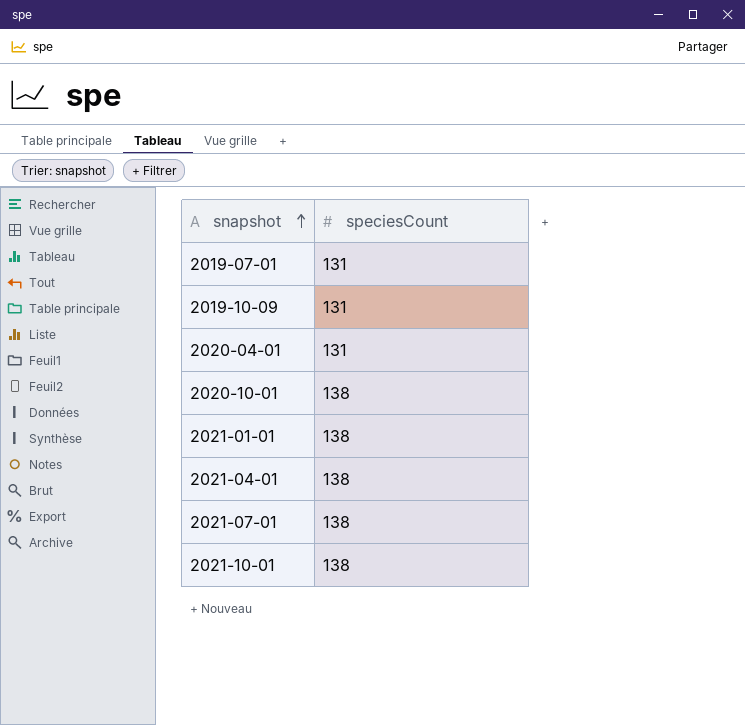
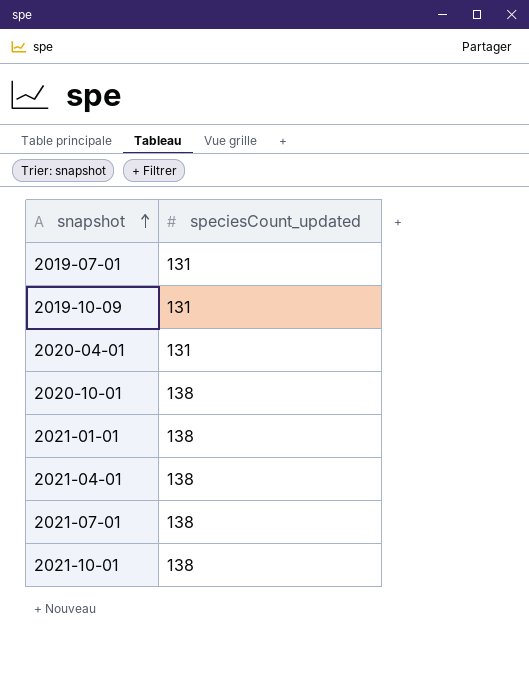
column name: speciesCount -> speciesCount_updated

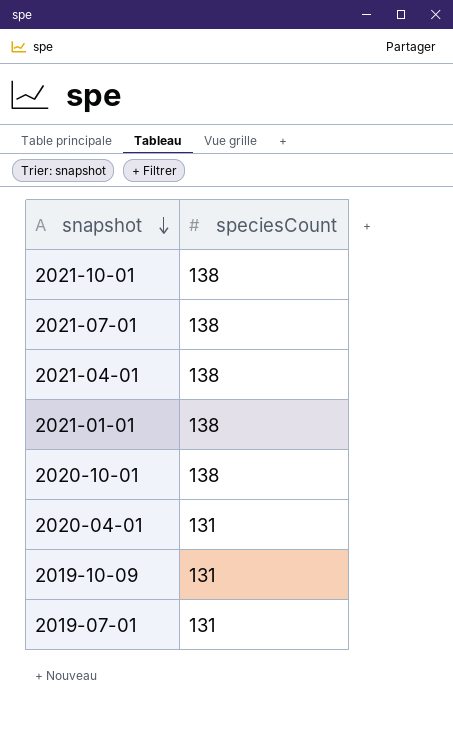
row order: snapshot ascending -> snapshot descending
column name: speciesCount_updated -> speciesCount

